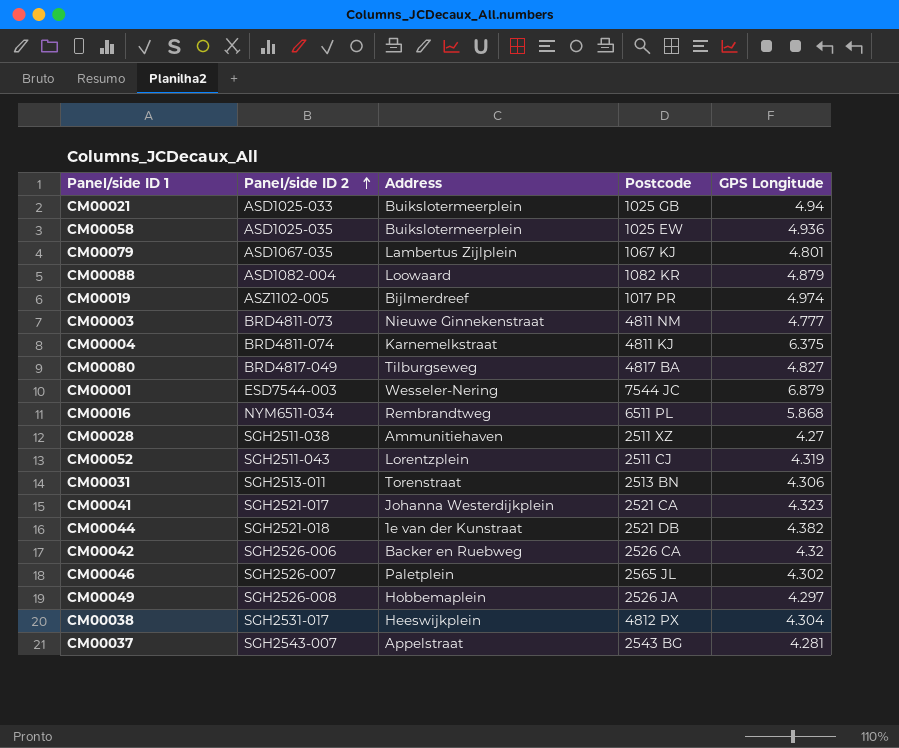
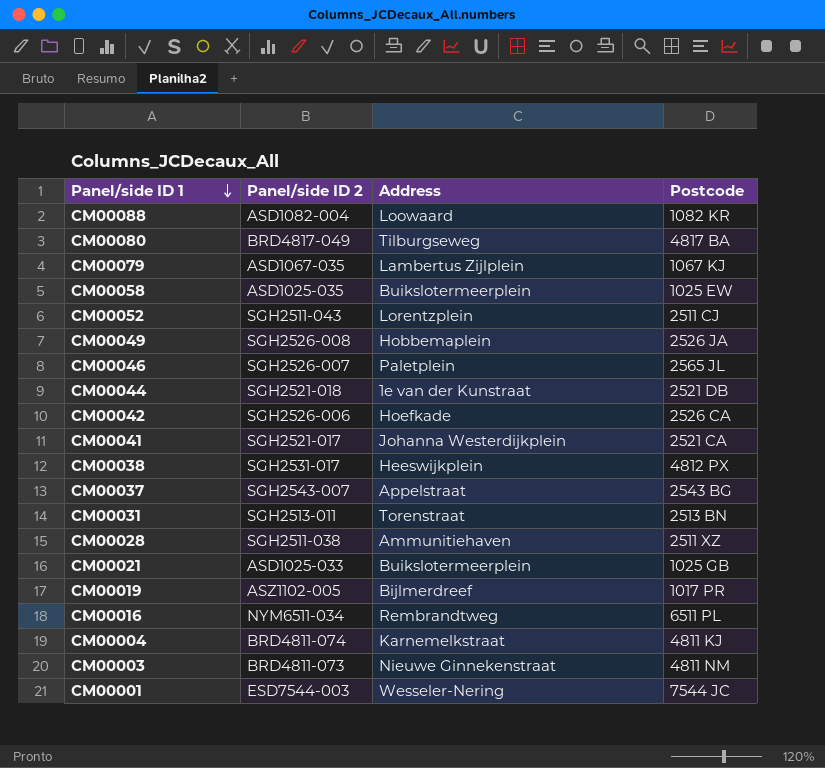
row order: Panel/side ID 2 ascending -> Panel/side ID 1 descending
column GPS Longitude | position: 5 -> none
CM00042 | Address: Backer en Ruebweg -> Hoefkade

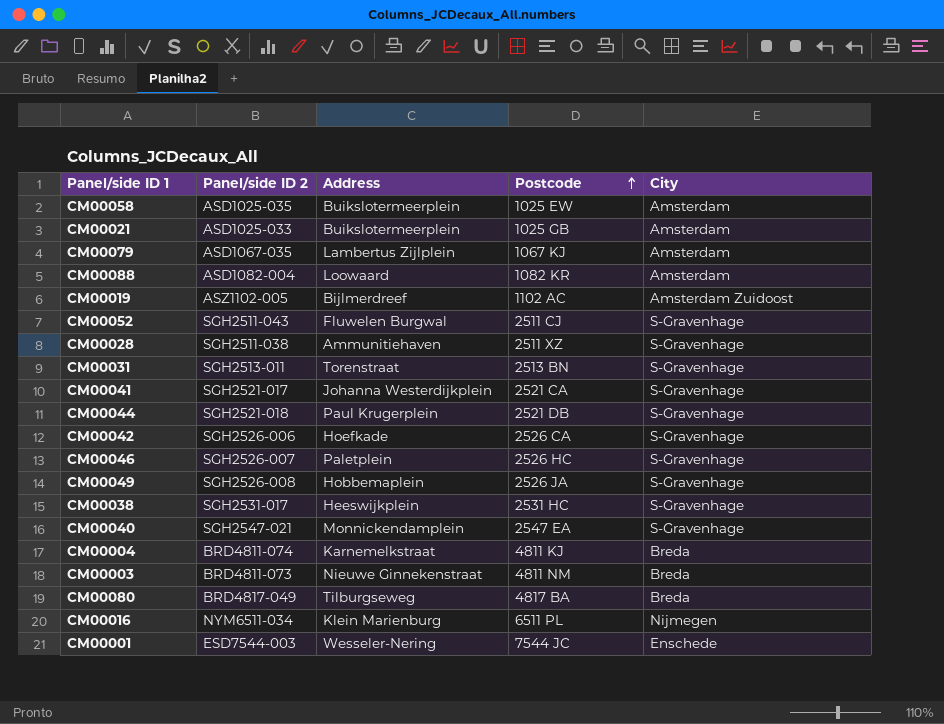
row order: Panel/side ID 1 descending -> Postcode ascending
column City | position: none -> 5
row CM00037: SGH2543-007 | Appelstraat | 2543 BG -> none
CM00019 | Postcode: 1017 PR -> 1102 AC
CM00052 | Address: Lorentzplein -> Fluwelen Burgwal
CM00044 | Address: 1e van der Kunstraat -> Paul Krugerplein
CM00046 | Postcode: 2565 JL -> 2526 HC
CM00038 | Postcode: 4812 PX -> 2531 HC
row CM00040: none -> SGH2547-021 | Monnickendamplein | 2547 EA | S-Gravenhage
CM00016 | Address: Rembrandtweg -> Klein Marienburg

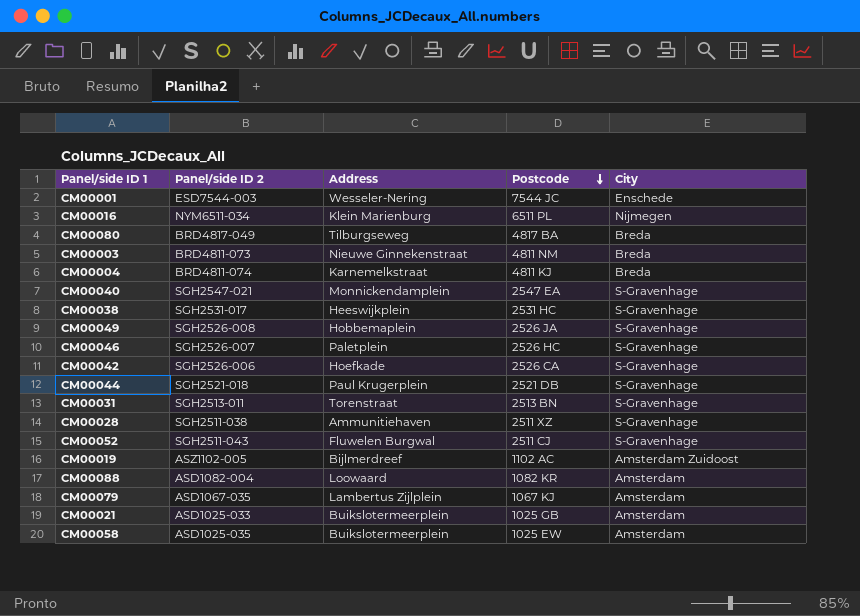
row order: Postcode ascending -> Postcode descending
row CM00041: SGH2521-017 | Johanna Westerdijkplein | 2521 CA | S-Gravenhage -> none

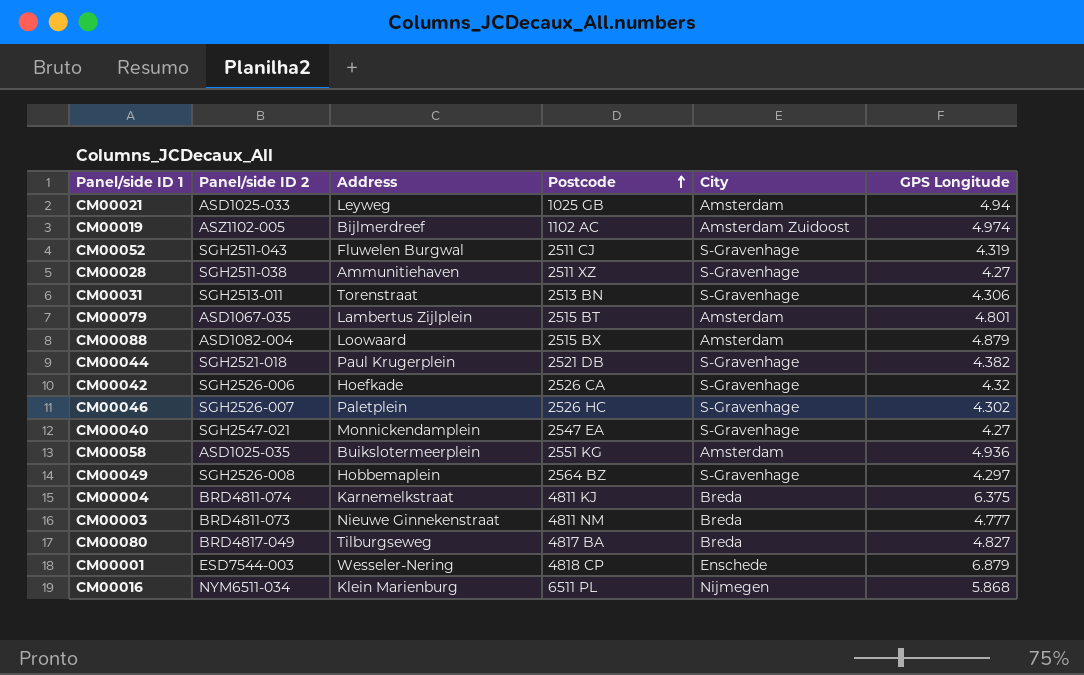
row order: Postcode descending -> Postcode ascending
column GPS Longitude | position: none -> 6
row CM00038: SGH2531-017 | Heeswijkplein | 2531 HC | S-Gravenhage -> none
CM00021 | Address: Buikslotermeerplein -> Leyweg
CM00079 | Postcode: 1067 KJ -> 2515 BT
CM00088 | Postcode: 1082 KR -> 2515 BX
CM00058 | Postcode: 1025 EW -> 2551 KG
CM00049 | Postcode: 2526 JA -> 2564 BZ
CM00001 | Postcode: 7544 JC -> 4818 CP

